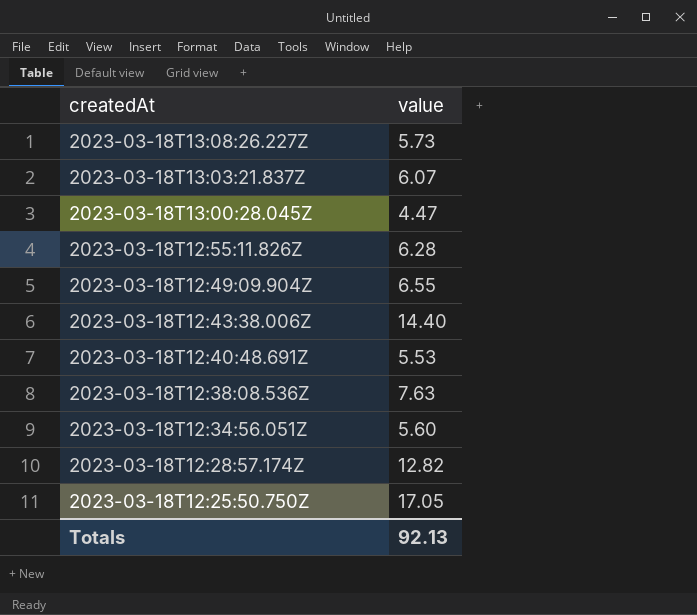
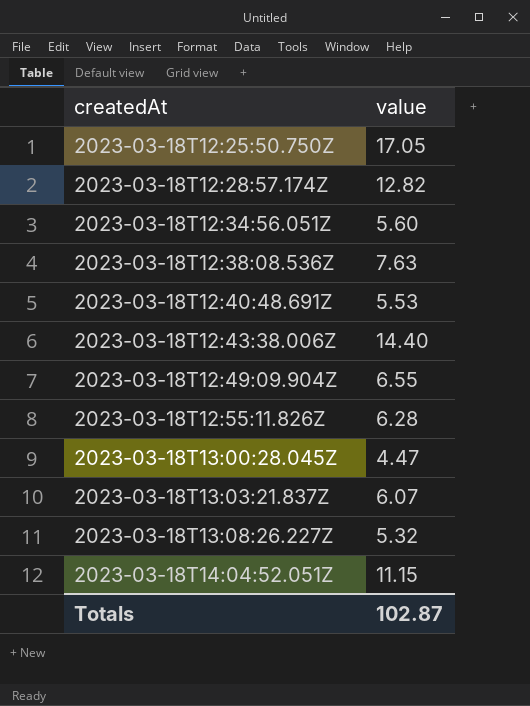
row order: createdAt descending -> createdAt ascending
2023-03-18T13:08:26.227Z | value: 5.73 -> 5.32
row 2023-03-18T14:04:52.051Z: none -> 11.15
Totals | value: 92.13 -> 102.87

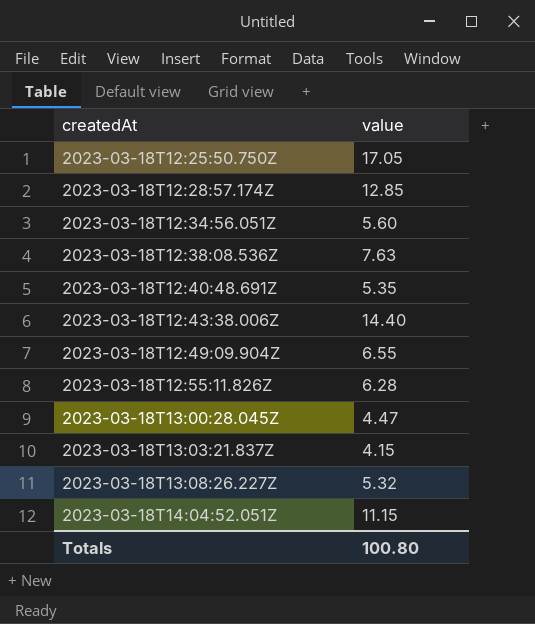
2023-03-18T12:28:57.174Z | value: 12.82 -> 12.85
2023-03-18T12:40:48.691Z | value: 5.53 -> 5.35
2023-03-18T13:03:21.837Z | value: 6.07 -> 4.15
Totals | value: 102.87 -> 100.80

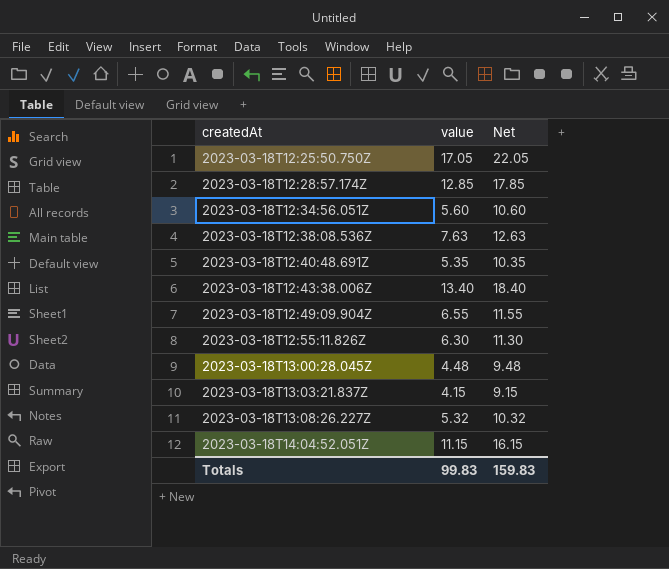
column Net | formula: none -> [value] + 5
2023-03-18T12:43:38.006Z | value: 14.40 -> 13.40
2023-03-18T12:55:11.826Z | value: 6.28 -> 6.30
2023-03-18T13:00:28.045Z | value: 4.47 -> 4.48
Totals | value: 100.80 -> 99.83

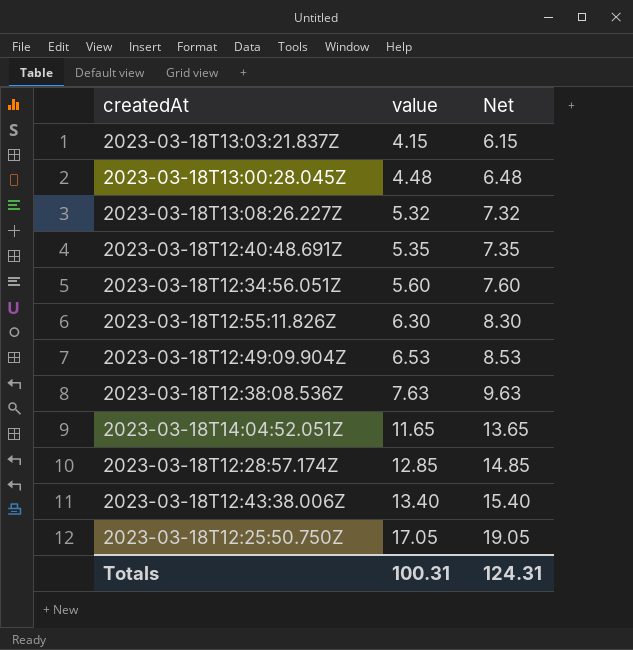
row order: createdAt ascending -> value ascending
column Net | formula: [value] + 5 -> [value] + 2
2023-03-18T12:49:09.904Z | value: 6.55 -> 6.53
2023-03-18T14:04:52.051Z | value: 11.15 -> 11.65
Totals | value: 99.83 -> 100.31
Totals | Net: 159.83 -> 124.31

